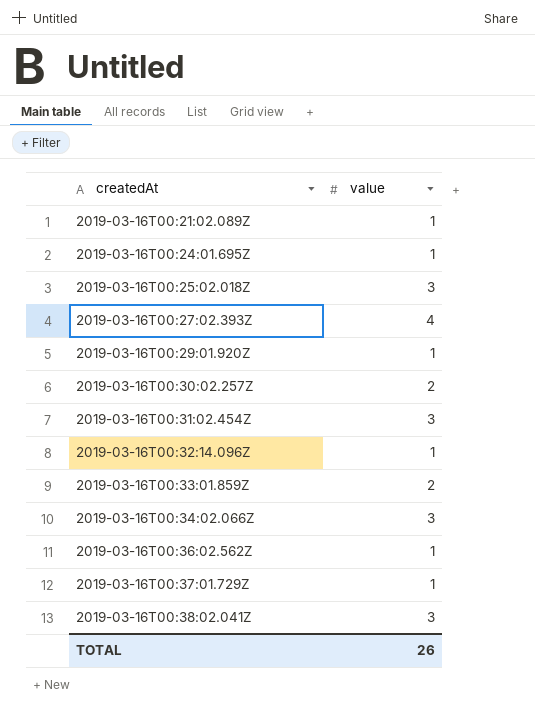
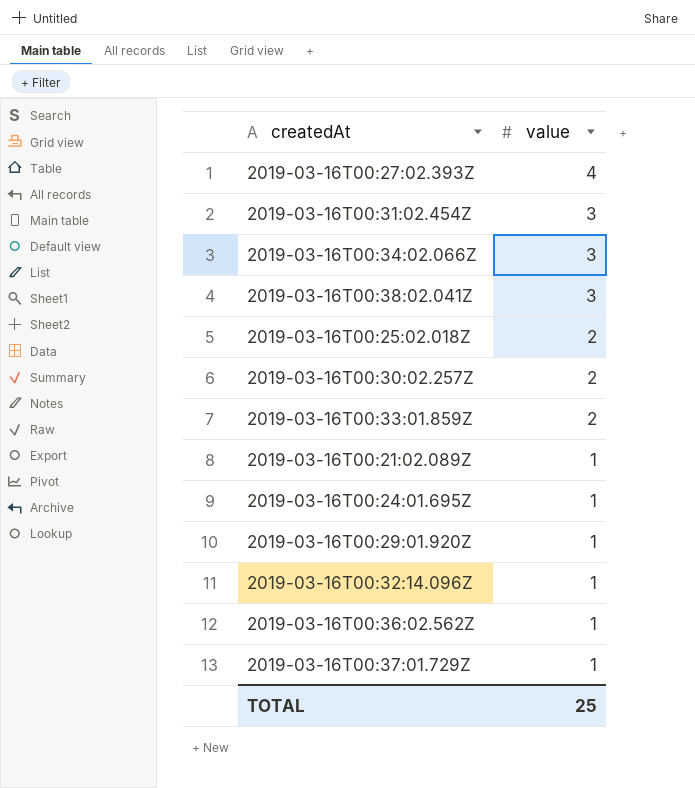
row order: createdAt ascending -> value descending
2019-03-16T00:25:02.018Z | value: 3 -> 2
TOTAL | value: 26 -> 25

